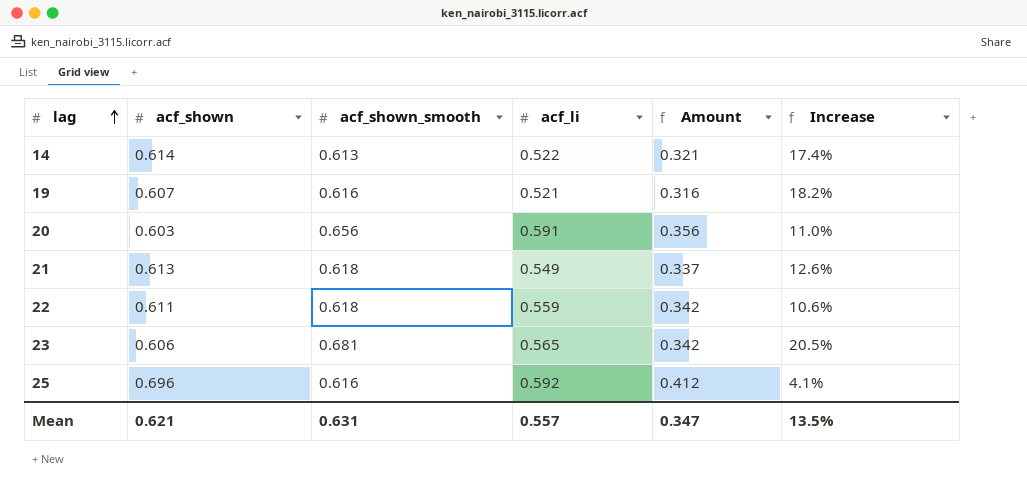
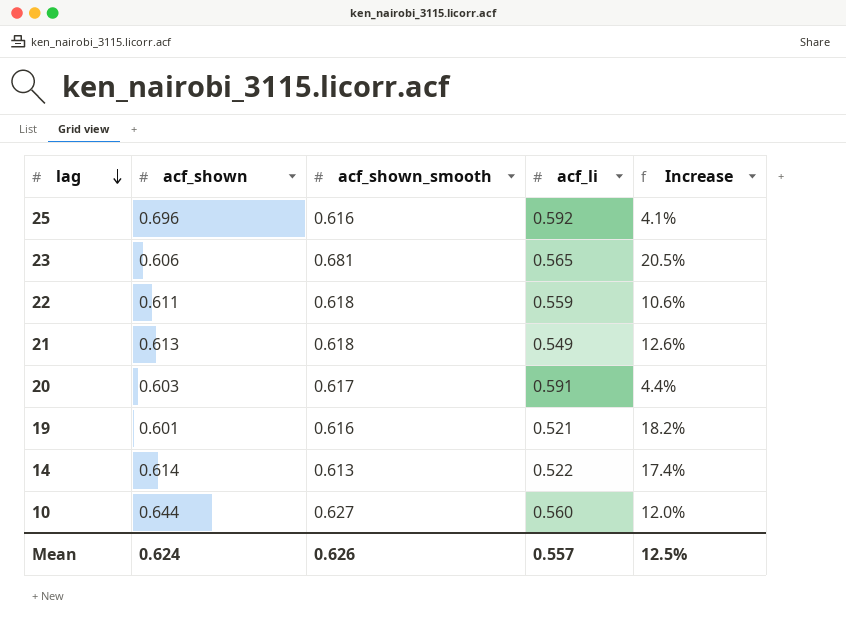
row order: lag ascending -> lag descending
column Amount | formula: [acf_shown] * [acf_li] -> none
20 | acf_shown_smooth: 0.656 -> 0.617
20 | Increase: 11.0% -> 4.4%
19 | acf_shown: 0.607 -> 0.601
row 10: none -> 0.644 | 0.627 | 0.560 | 12.0%
Mean | acf_shown: 0.621 -> 0.624
Mean | acf_shown_smooth: 0.631 -> 0.626
Mean | Increase: 13.5% -> 12.5%

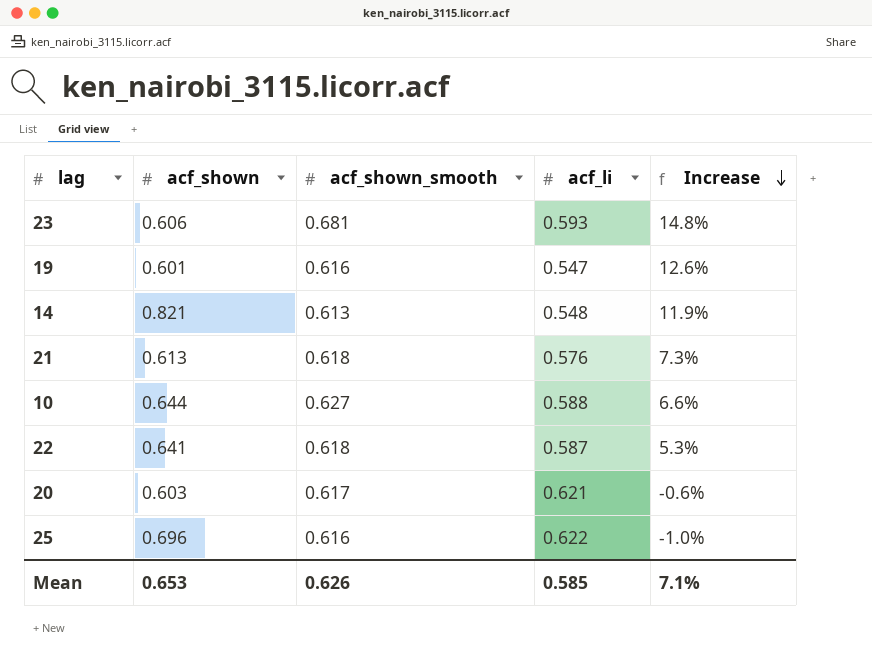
row order: lag descending -> Increase descending
23 | acf_li: 0.565 -> 0.593
23 | Increase: 20.5% -> 14.8%
19 | acf_li: 0.521 -> 0.547
19 | Increase: 18.2% -> 12.6%
14 | acf_shown: 0.614 -> 0.821
14 | acf_li: 0.522 -> 0.548
14 | Increase: 17.4% -> 11.9%
21 | acf_li: 0.549 -> 0.576
21 | Increase: 12.6% -> 7.3%
10 | acf_li: 0.560 -> 0.588
10 | Increase: 12.0% -> 6.6%
22 | acf_shown: 0.611 -> 0.641
22 | acf_li: 0.559 -> 0.587
22 | Increase: 10.6% -> 5.3%
20 | acf_li: 0.591 -> 0.621
20 | Increase: 4.4% -> -0.6%
25 | acf_li: 0.592 -> 0.622
25 | Increase: 4.1% -> -1.0%
Mean | acf_shown: 0.624 -> 0.653
Mean | acf_li: 0.557 -> 0.585
Mean | Increase: 12.5% -> 7.1%

